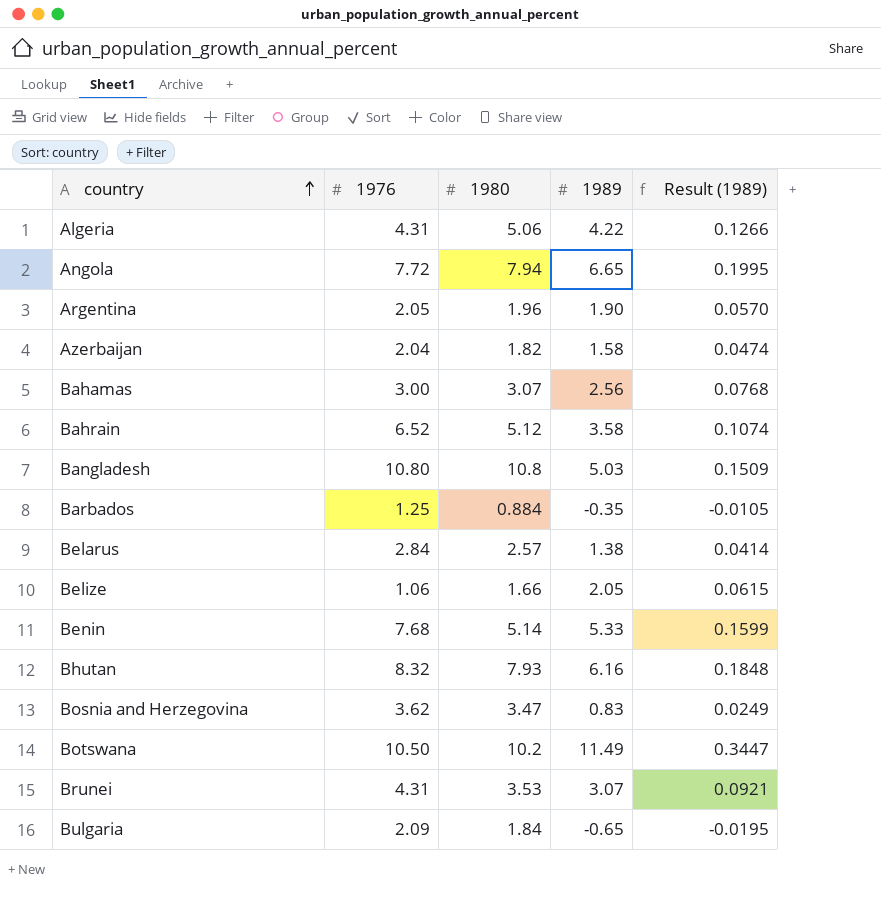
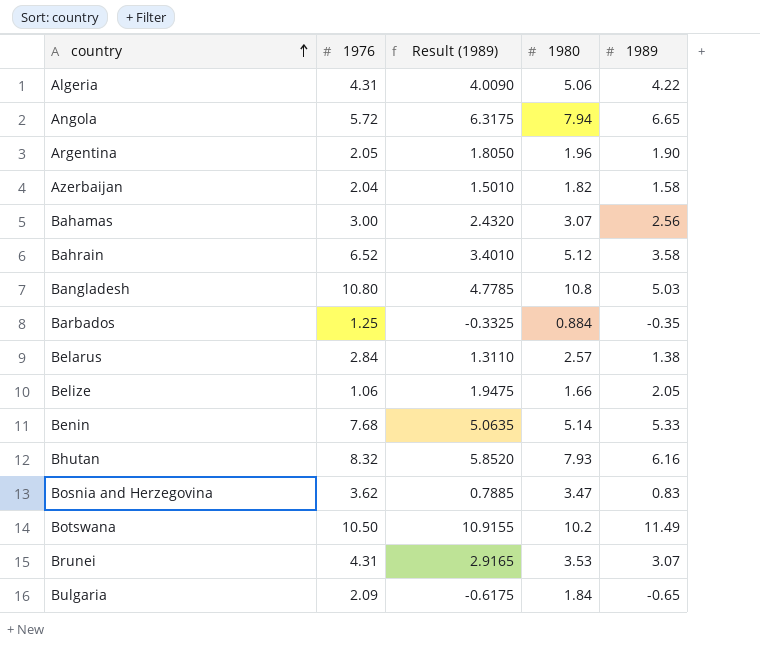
column Result (1989) | formula: [1989] * 0.03 -> [1989] * 0.95
column Result (1989) | position: 5 -> 3
Angola | 1976: 7.72 -> 5.72

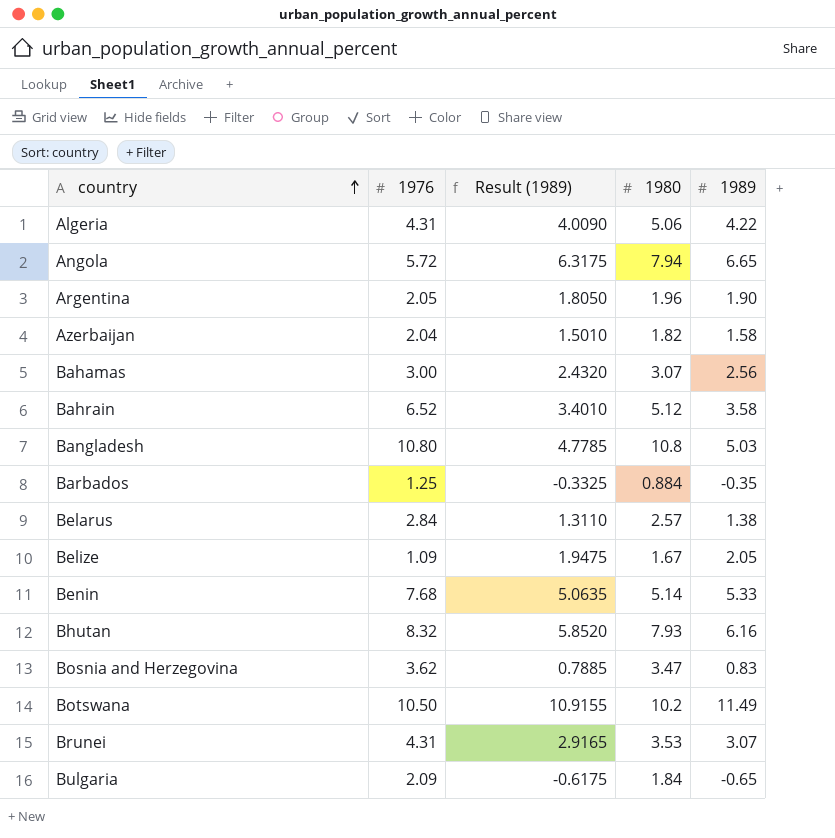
Belize | 1976: 1.06 -> 1.09
Belize | 1980: 1.66 -> 1.67

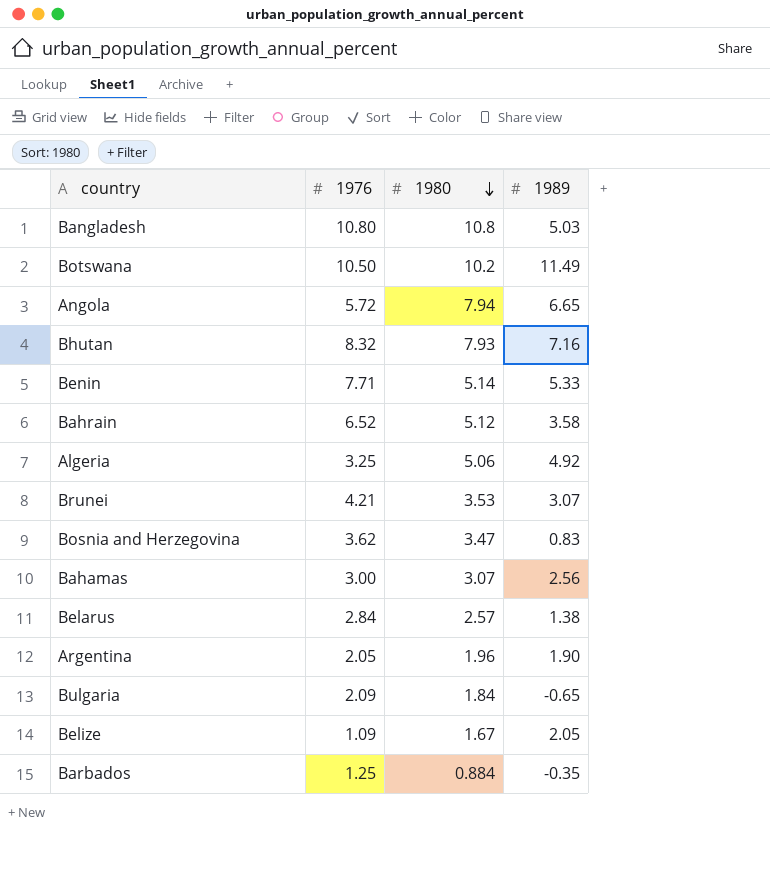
row order: country ascending -> 1980 descending
column Result (1989) | formula: [1989] * 0.95 -> none
row Azerbaijan: 2.04 | 1.5010 | 1.82 | 1.58 -> none
Bhutan | 1989: 6.16 -> 7.16
Benin | 1976: 7.68 -> 7.71
Algeria | 1976: 4.31 -> 3.25
Algeria | 1989: 4.22 -> 4.92
Brunei | 1976: 4.31 -> 4.21

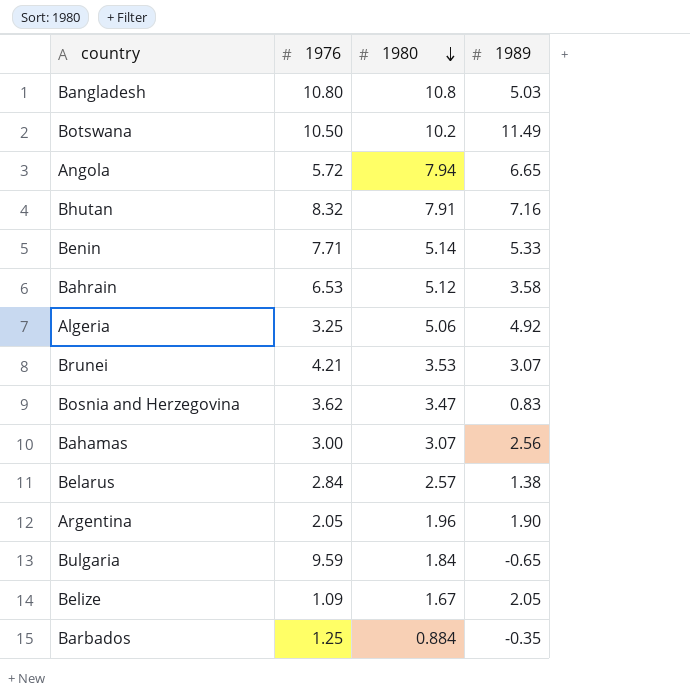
Bhutan | 1980: 7.93 -> 7.91
Bahrain | 1976: 6.52 -> 6.53
Bulgaria | 1976: 2.09 -> 9.59

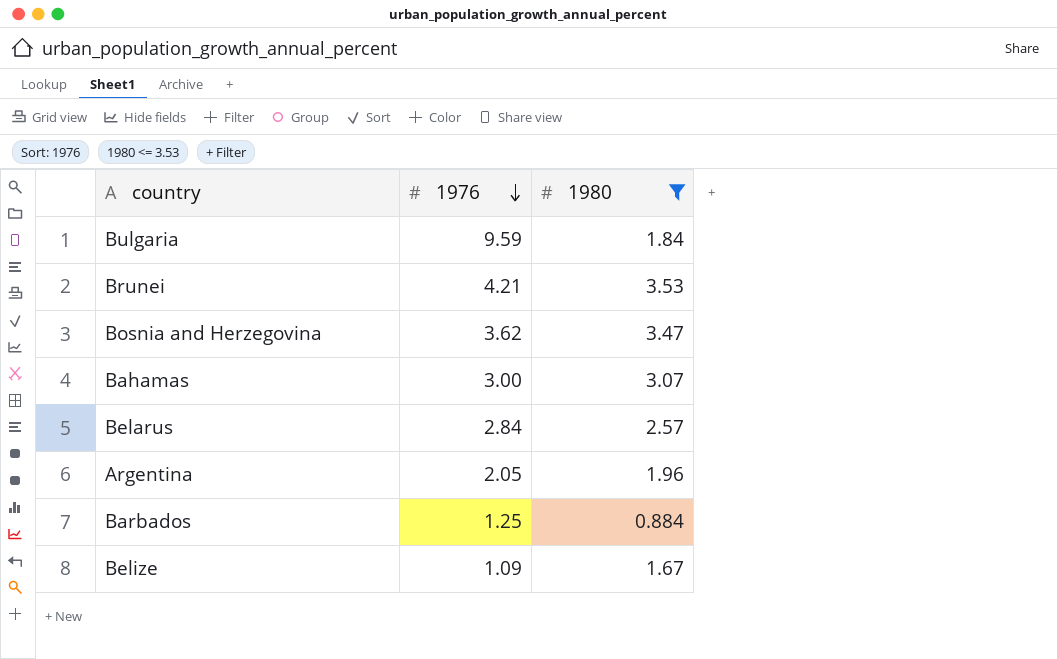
filter: none -> 1980 <= 3.53
row order: 1980 descending -> 1976 descending
column 1989 | position: 4 -> none

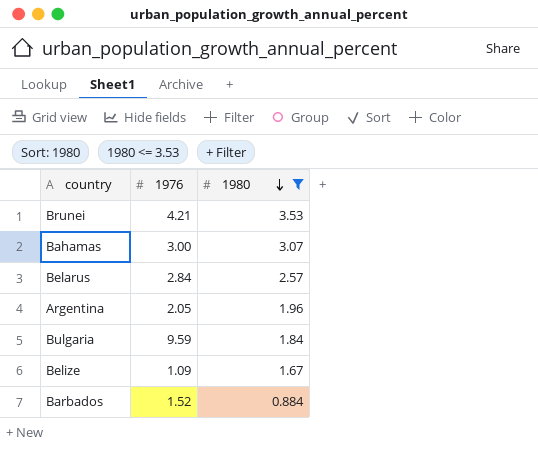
row order: 1976 descending -> 1980 descending
row Bosnia and Herzegovina: 3.62 | 3.47 -> none
Barbados | 1976: 1.25 -> 1.52

